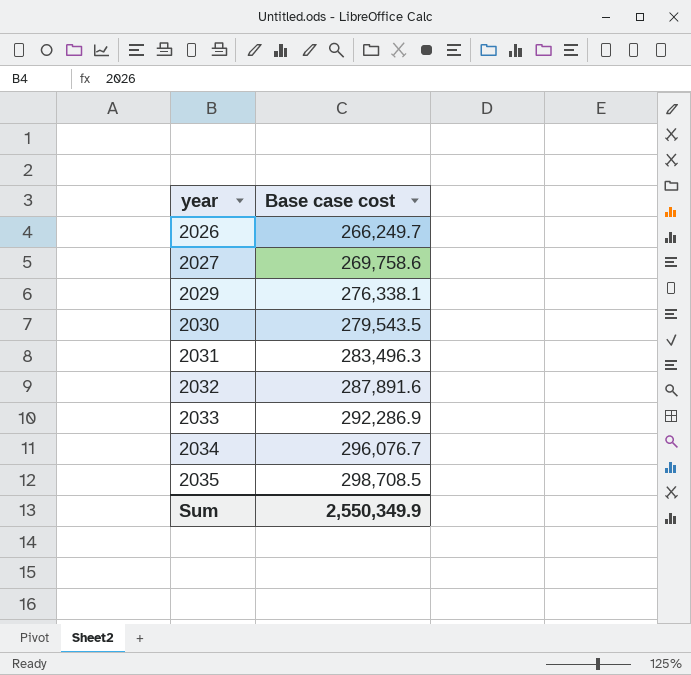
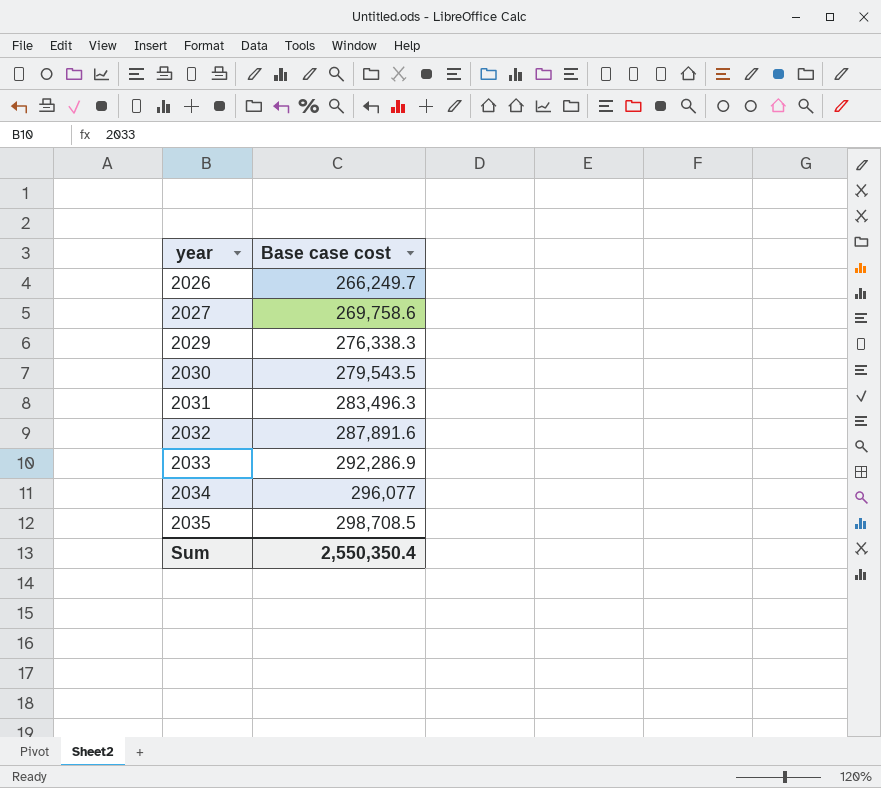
2029 | Base case cost: 276,338.1 -> 276,338.3
2034 | Base case cost: 296,076.7 -> 296,077
Sum | Base case cost: 2,550,349.9 -> 2,550,350.4

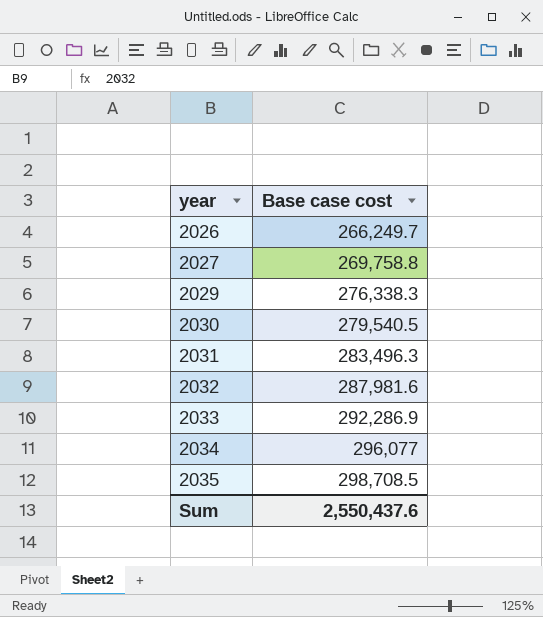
2027 | Base case cost: 269,758.6 -> 269,758.8
2030 | Base case cost: 279,543.5 -> 279,540.5
2032 | Base case cost: 287,891.6 -> 287,981.6
Sum | Base case cost: 2,550,350.4 -> 2,550,437.6

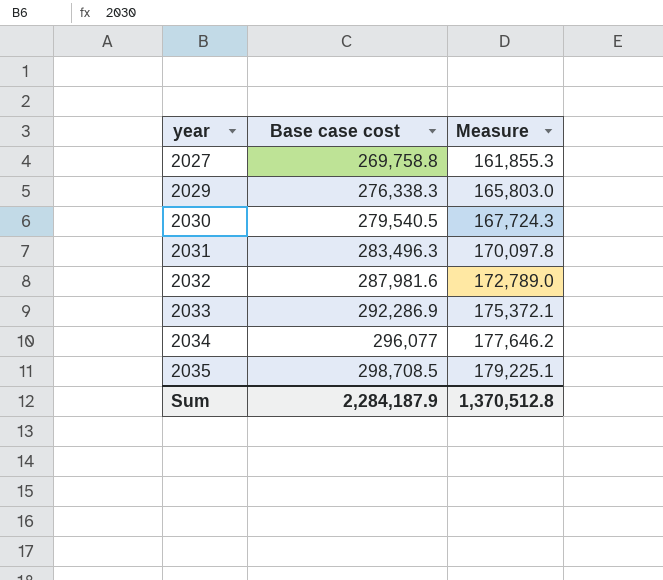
column Measure | formula: none -> [Base case cost] * 0.6
row 2026: 266,249.7 -> none
Sum | Base case cost: 2,550,437.6 -> 2,284,187.9

